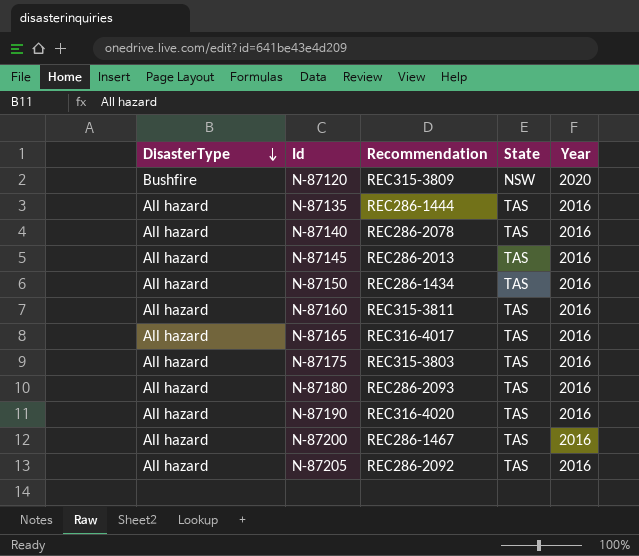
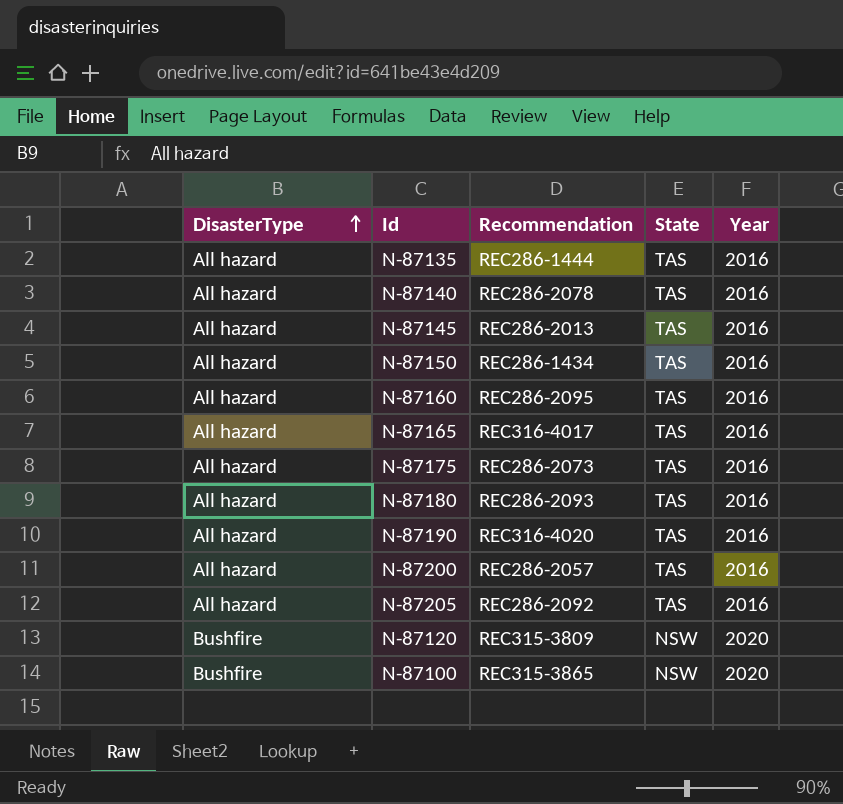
row order: DisasterType descending -> DisasterType ascending
N-87160 | Recommendation: REC315-3811 -> REC286-2095
N-87175 | Recommendation: REC315-3803 -> REC286-2073
N-87200 | Recommendation: REC286-1467 -> REC286-2057
row N-87100: none -> Bushfire | REC315-3865 | NSW | 2020

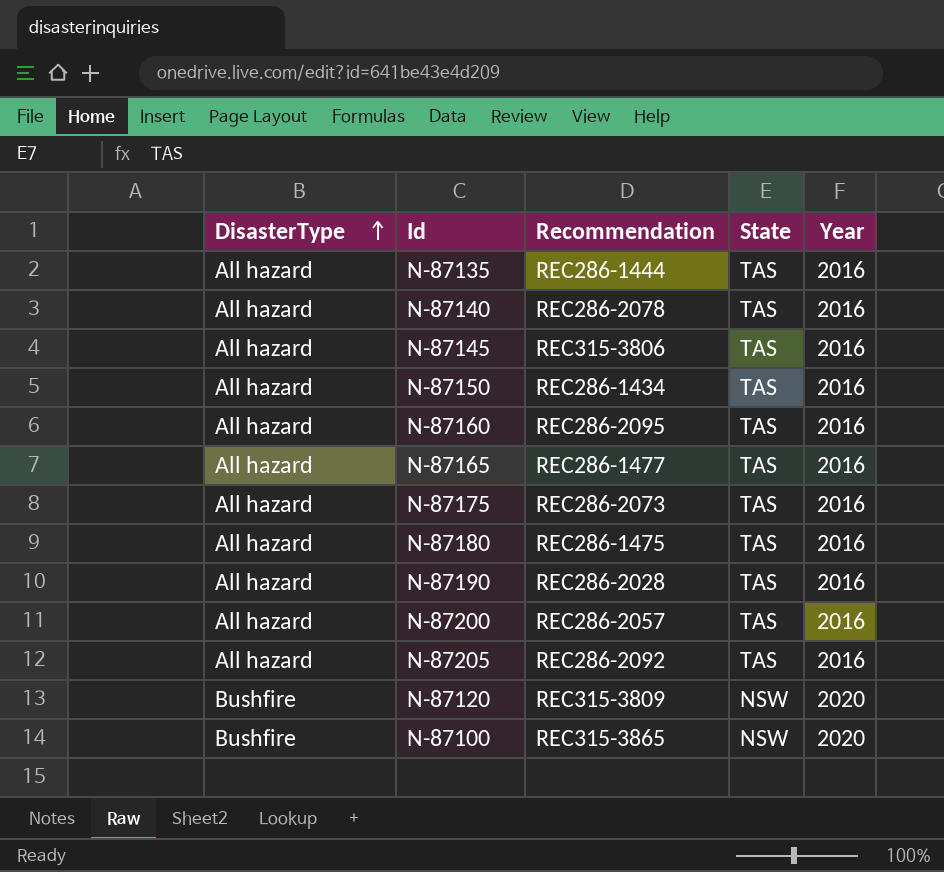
N-87145 | Recommendation: REC286-2013 -> REC315-3806
N-87165 | Recommendation: REC316-4017 -> REC286-1477
N-87180 | Recommendation: REC286-2093 -> REC286-1475
N-87190 | Recommendation: REC316-4020 -> REC286-2028

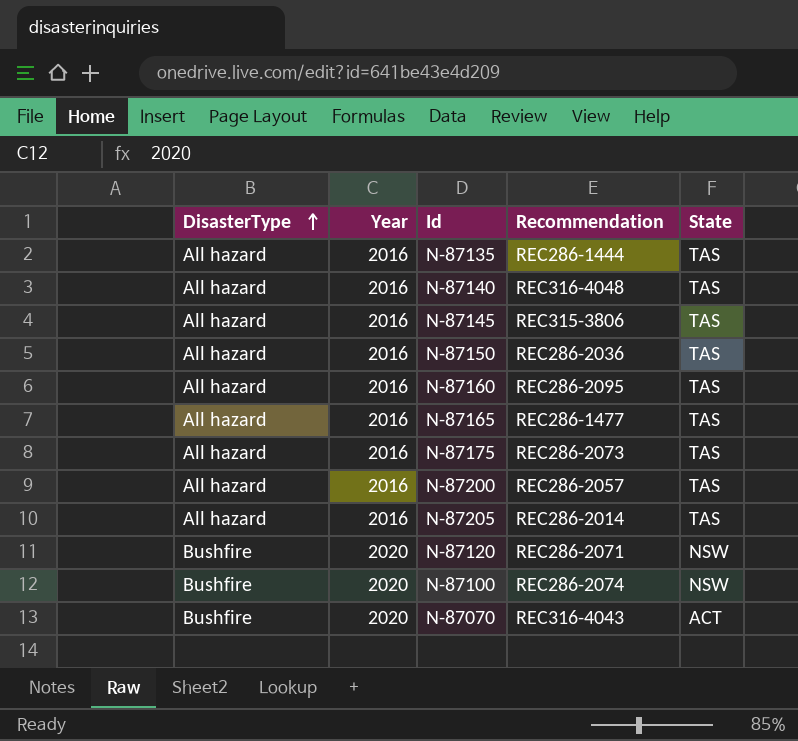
column Year | position: 5 -> 2
row N-87180: All hazard | REC286-1475 | TAS | 2016 -> none
row N-87190: All hazard | REC286-2028 | TAS | 2016 -> none
N-87140 | Recommendation: REC286-2078 -> REC316-4048
N-87150 | Recommendation: REC286-1434 -> REC286-2036
N-87205 | Recommendation: REC286-2092 -> REC286-2014
N-87120 | Recommendation: REC315-3809 -> REC286-2071
N-87100 | Recommendation: REC315-3865 -> REC286-2074
row N-87070: none -> Bushfire | 2020 | REC316-4043 | ACT

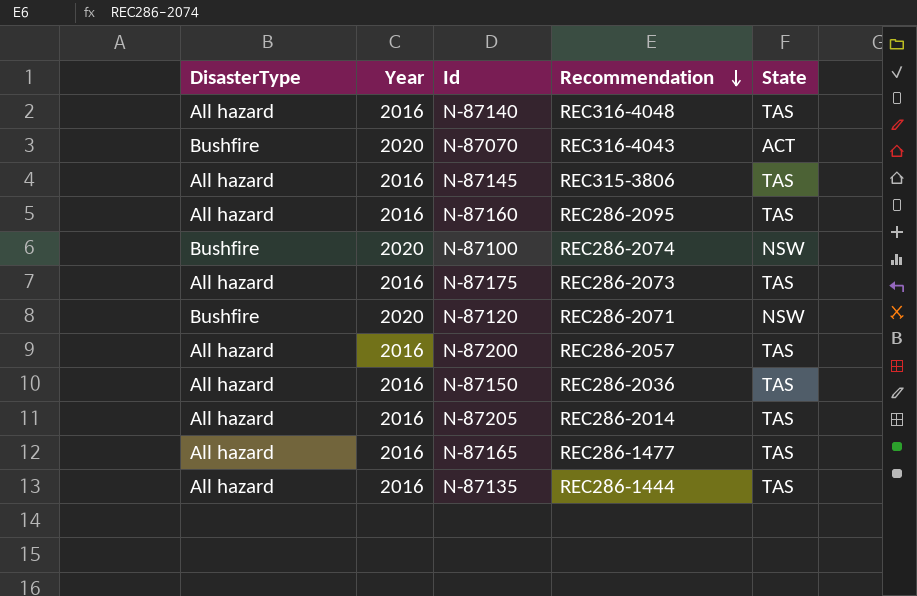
row order: DisasterType ascending -> Recommendation descending

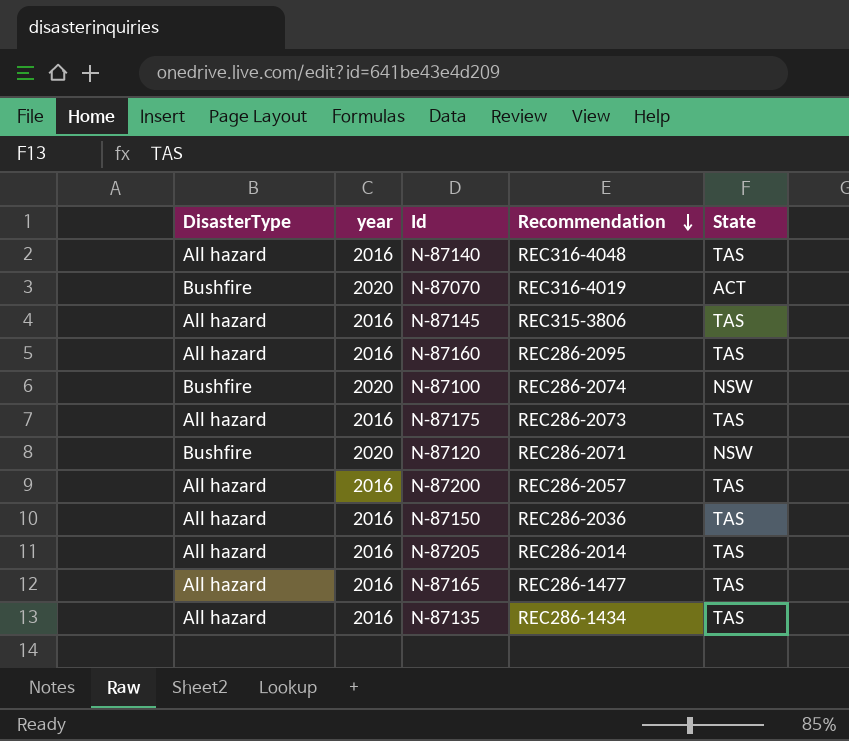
column name: Year -> year
N-87070 | Recommendation: REC316-4043 -> REC316-4019
N-87135 | Recommendation: REC286-1444 -> REC286-1434

